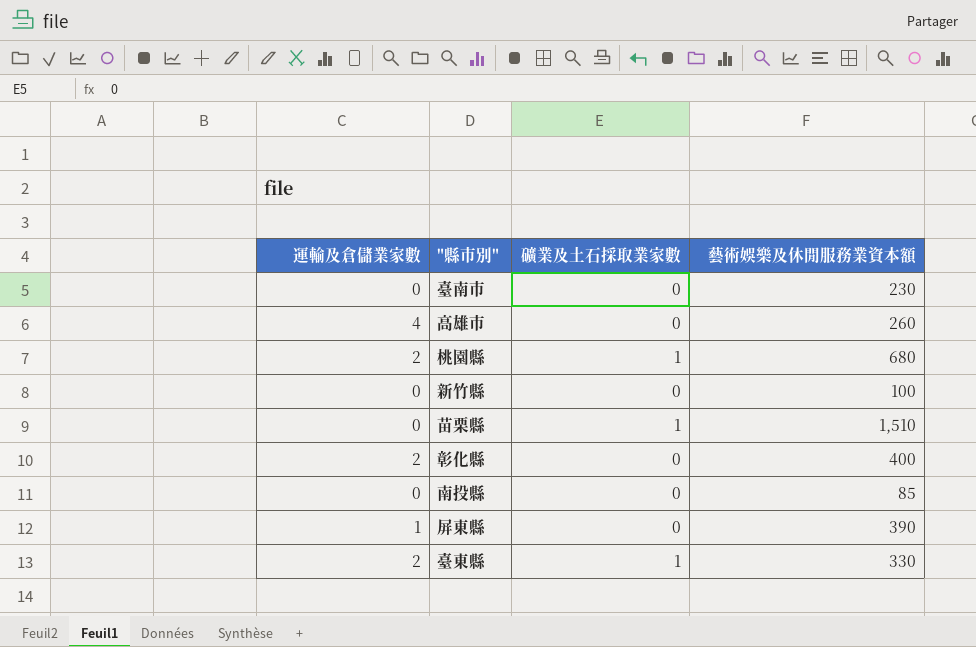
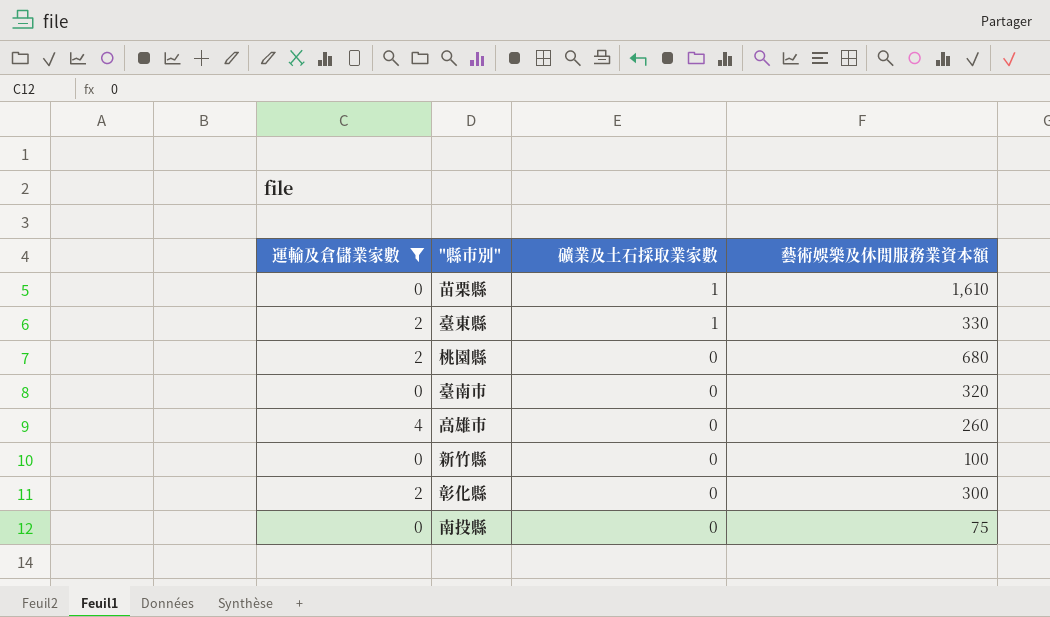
filter: none -> 運輸及倉儲業家數 != 1
row order: none -> 礦業及土石採取業家數 descending
苗栗縣 | 藝術娛樂及休閒服務業資本額: 1,510 -> 1,610
桃園縣 | 礦業及土石採取業家數: 1 -> 0
臺南市 | 藝術娛樂及休閒服務業資本額: 230 -> 320
彰化縣 | 藝術娛樂及休閒服務業資本額: 400 -> 300
南投縣 | 藝術娛樂及休閒服務業資本額: 85 -> 75

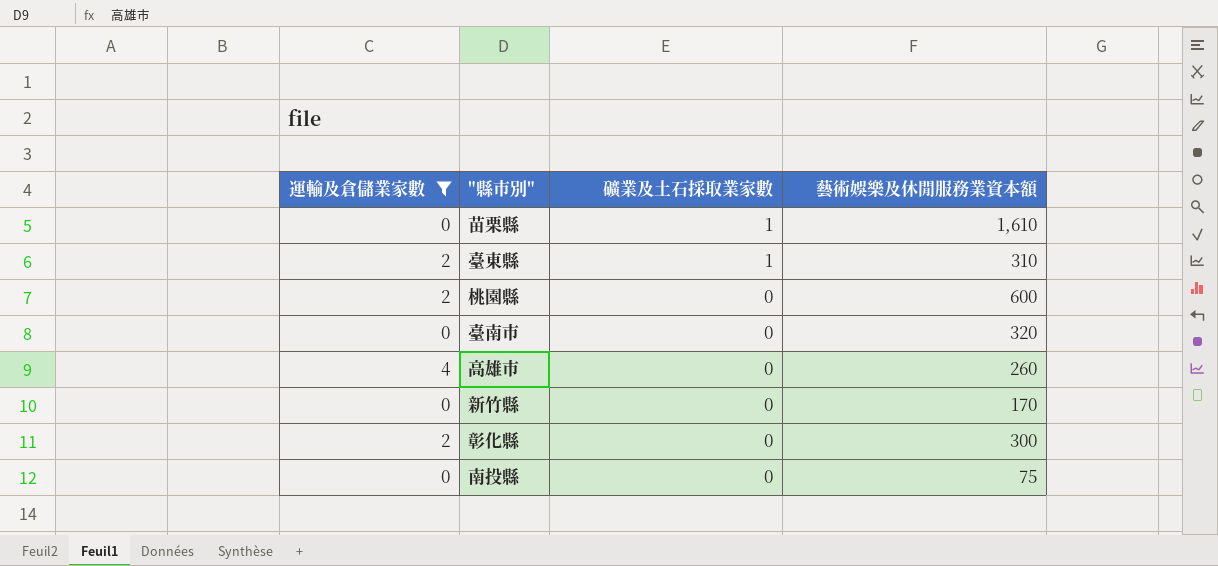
臺東縣 | 藝術娛樂及休閒服務業資本額: 330 -> 310
桃園縣 | 藝術娛樂及休閒服務業資本額: 680 -> 600
新竹縣 | 藝術娛樂及休閒服務業資本額: 100 -> 170

